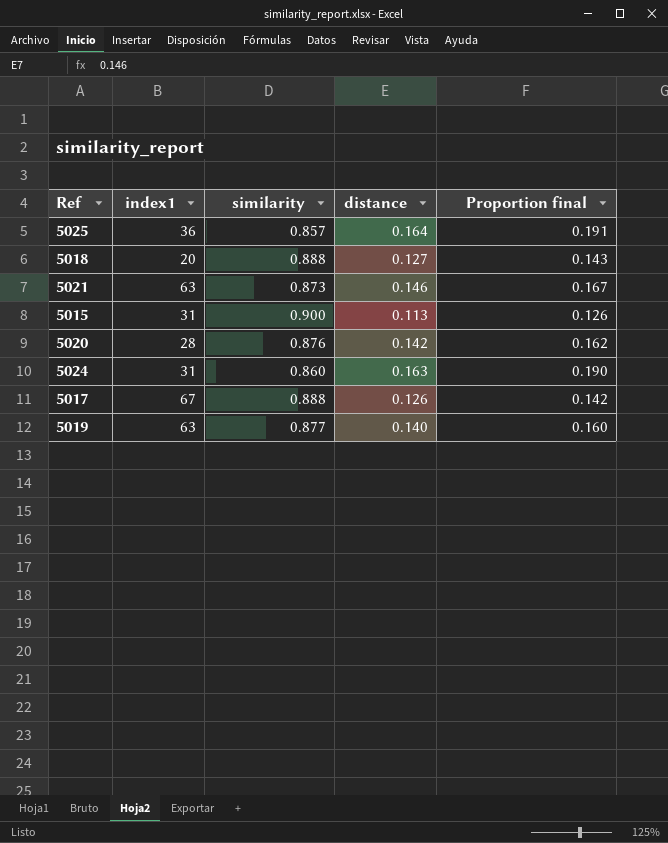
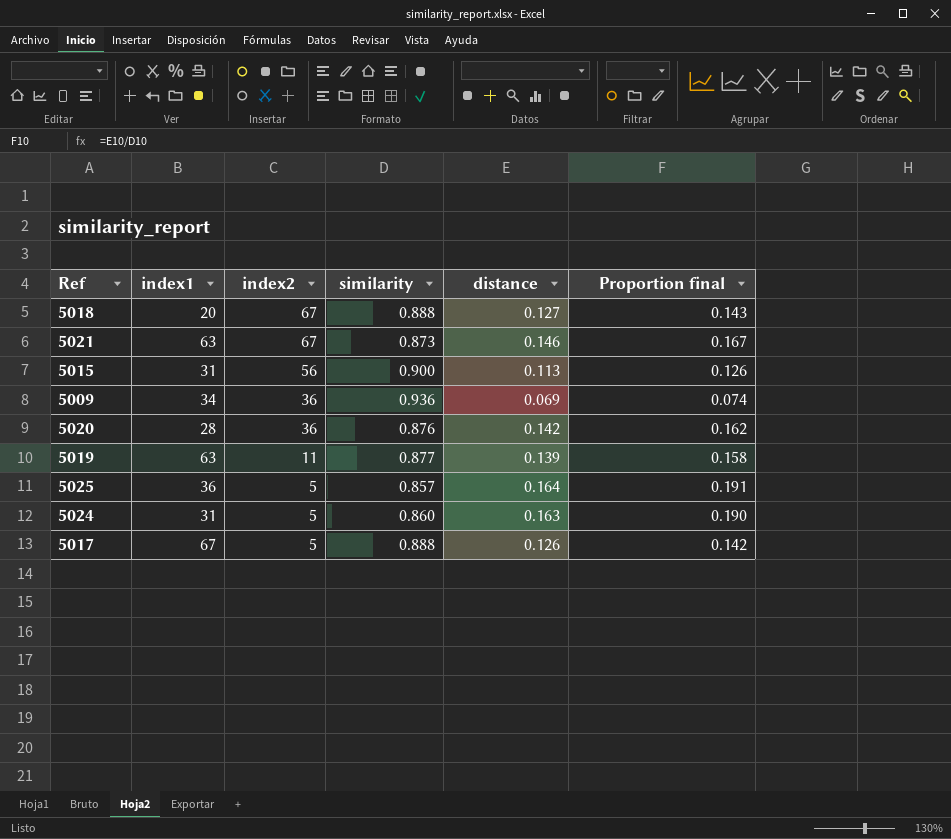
row order: none -> index2 descending
column index2 | position: none -> 3
row 5009: none -> 34 | 36 | 0.936 | 0.069 | 0.074
5019 | distance: 0.140 -> 0.139
5019 | Proportion final: 0.160 -> 0.158

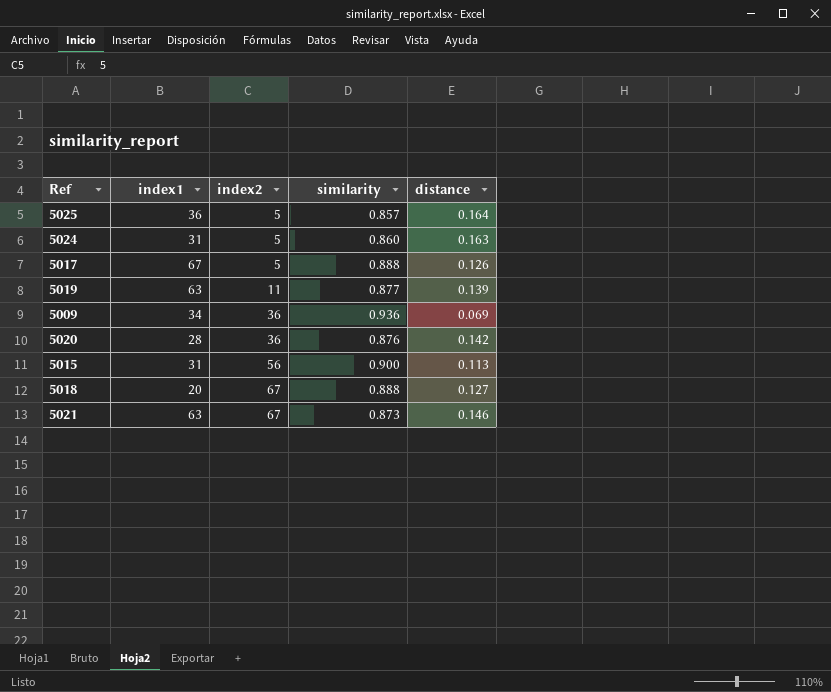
row order: index2 descending -> index2 ascending
column Proportion final | formula: [distance] / [similarity] -> none

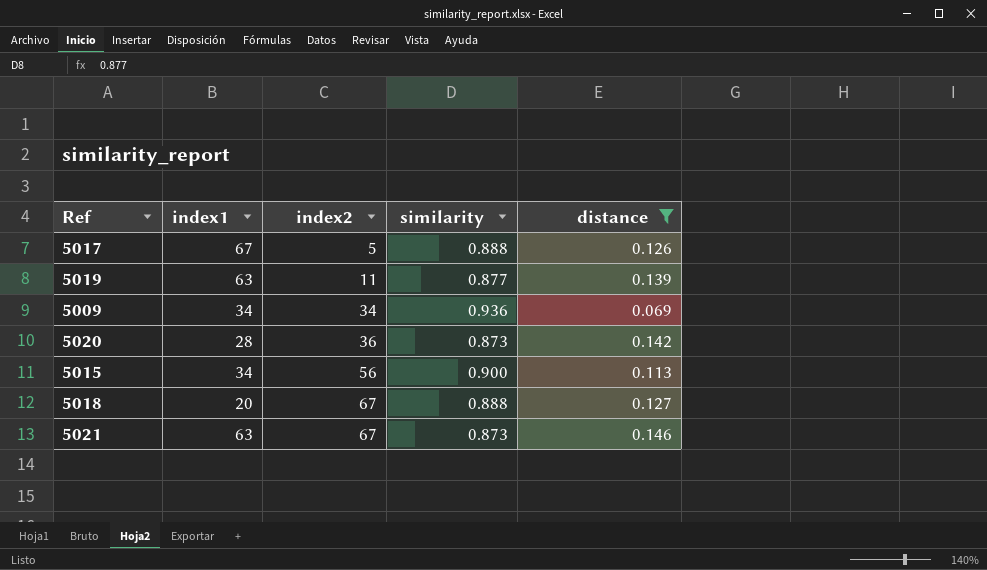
filter: none -> distance <= 0.146
5009 | index2: 36 -> 34
5020 | similarity: 0.876 -> 0.873
5015 | index1: 31 -> 34

